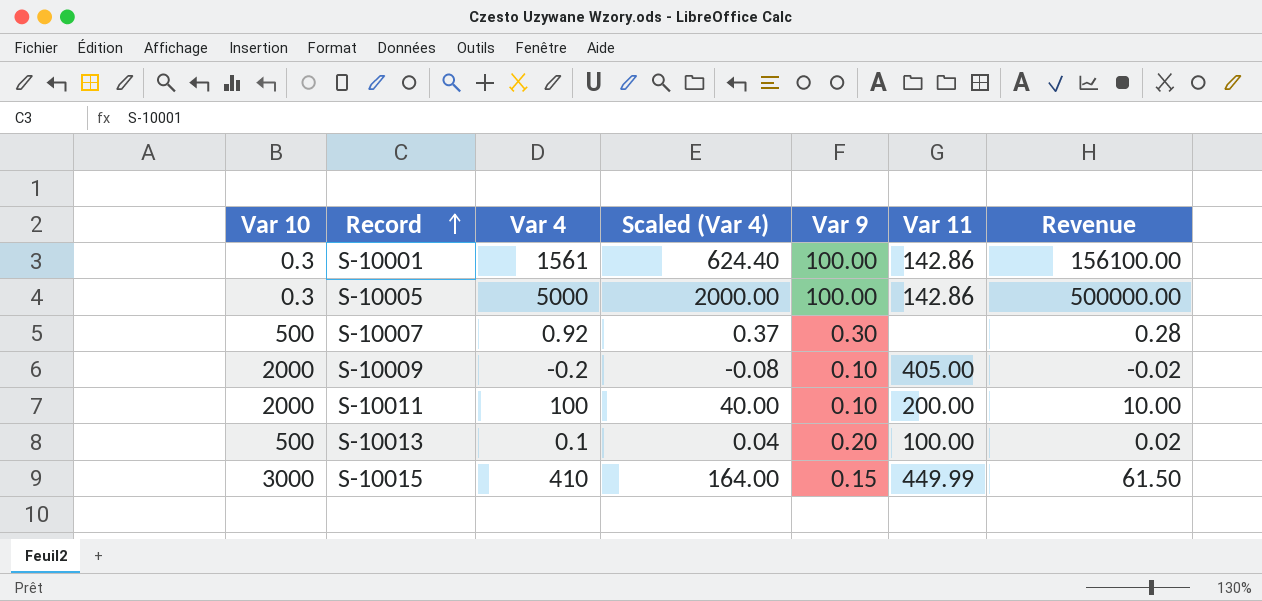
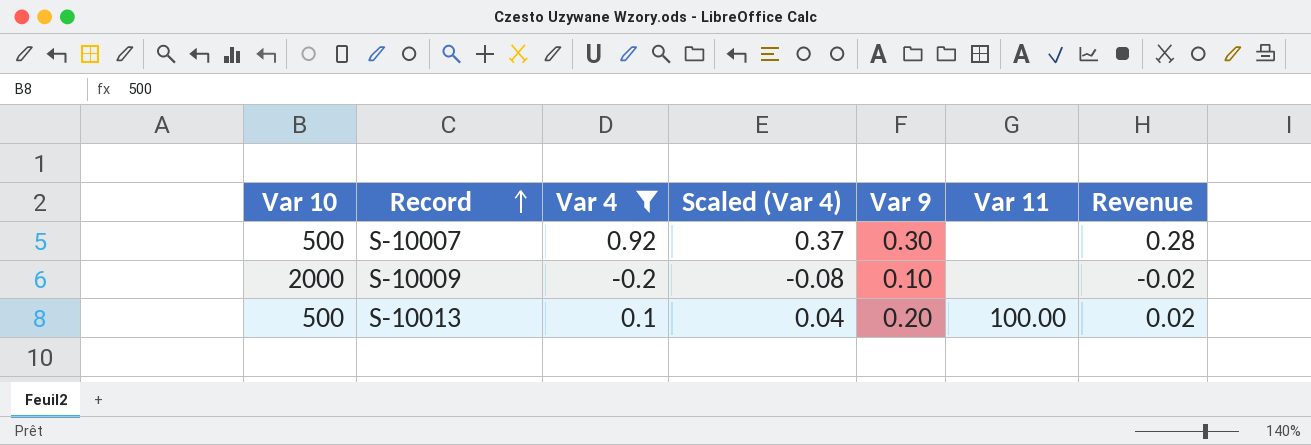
filter: none -> Var 4 <= 0.92
S-10009 | Var 11: 405.00 -> none

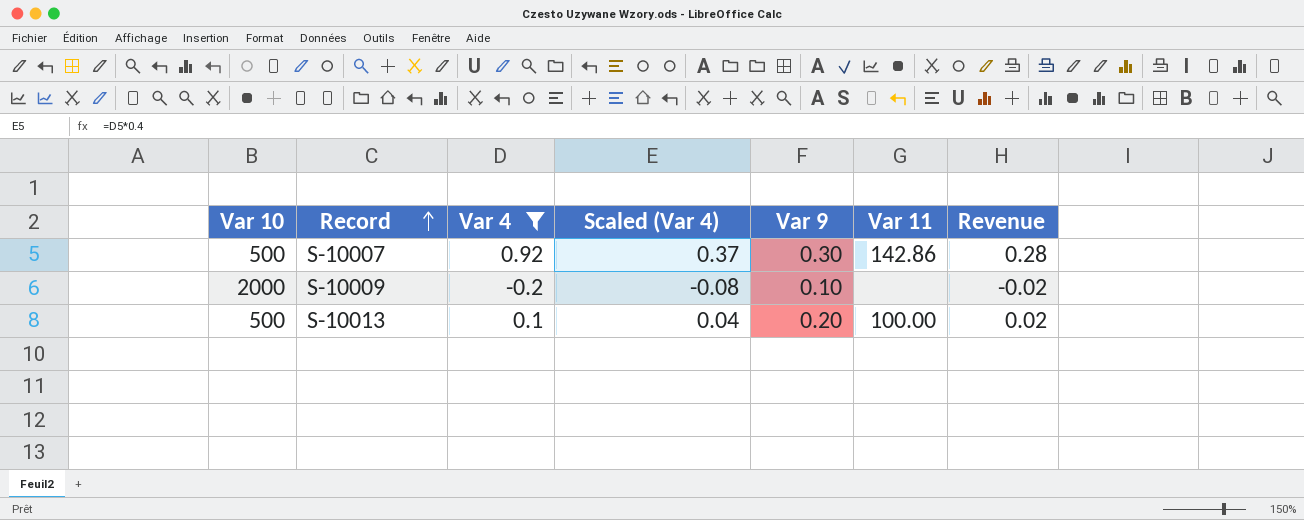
S-10007 | Var 11: none -> 142.86

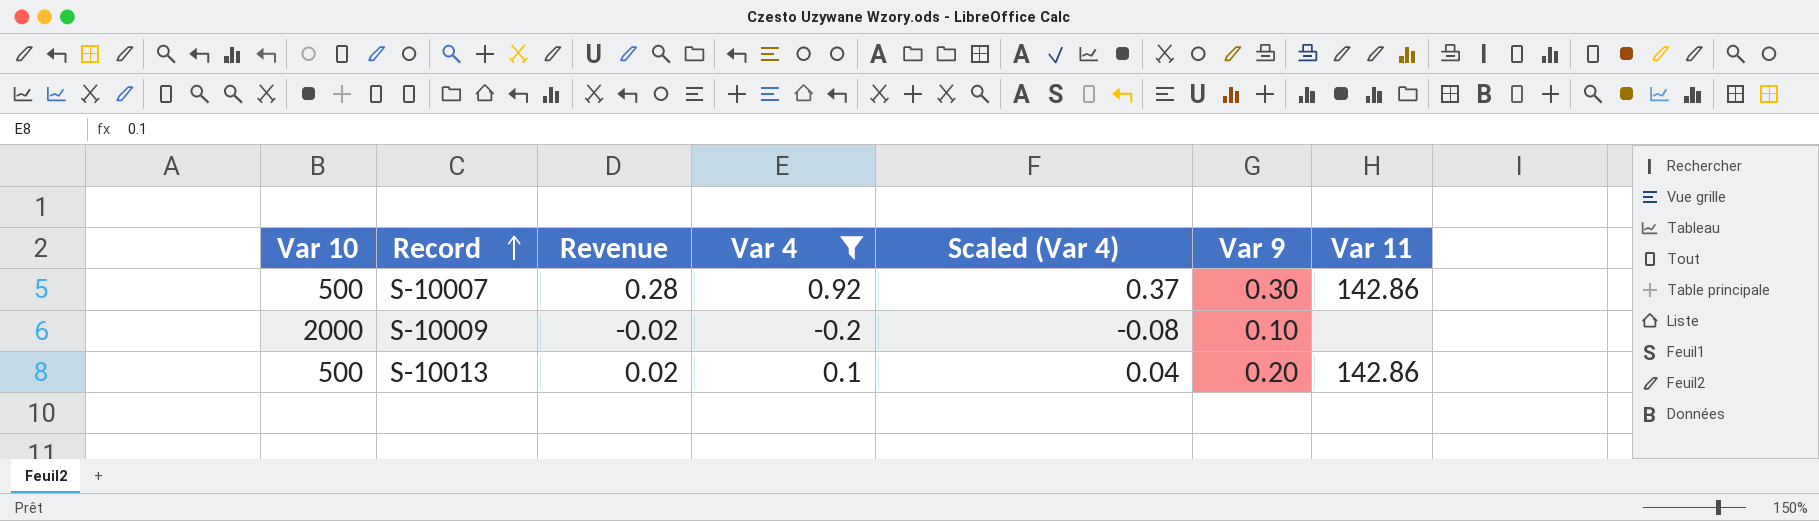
column Revenue | position: 7 -> 3
S-10013 | Var 11: 100.00 -> 142.86

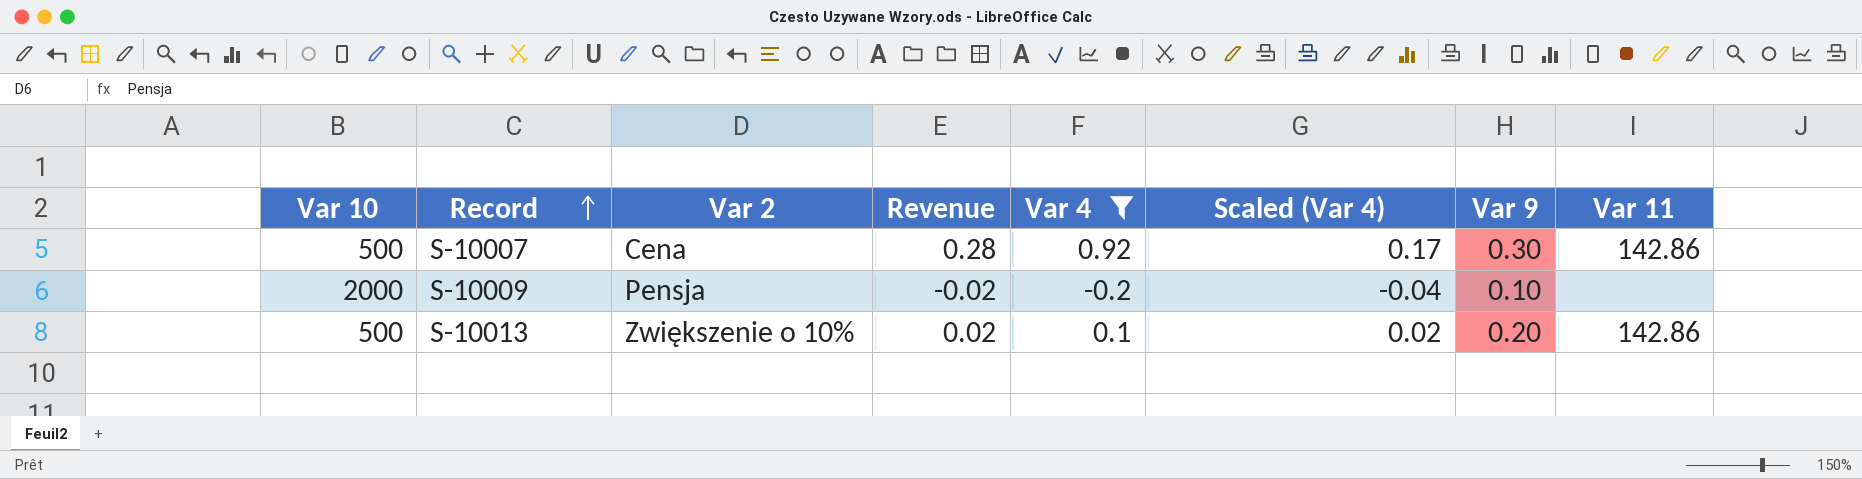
column Var 2 | position: none -> 3
column Scaled (Var 4) | formula: [Var 4] * 0.4 -> [Var 4] * 0.18

